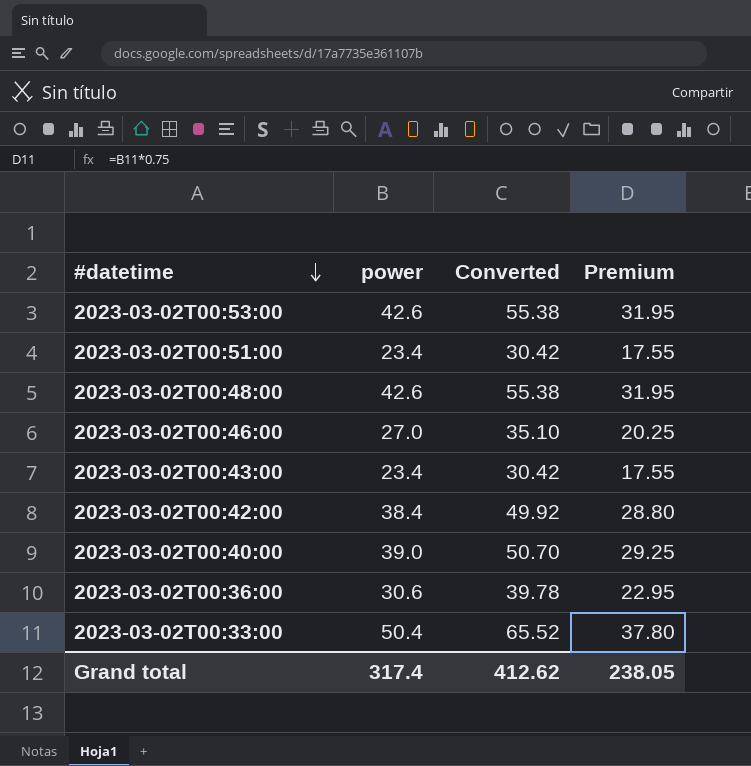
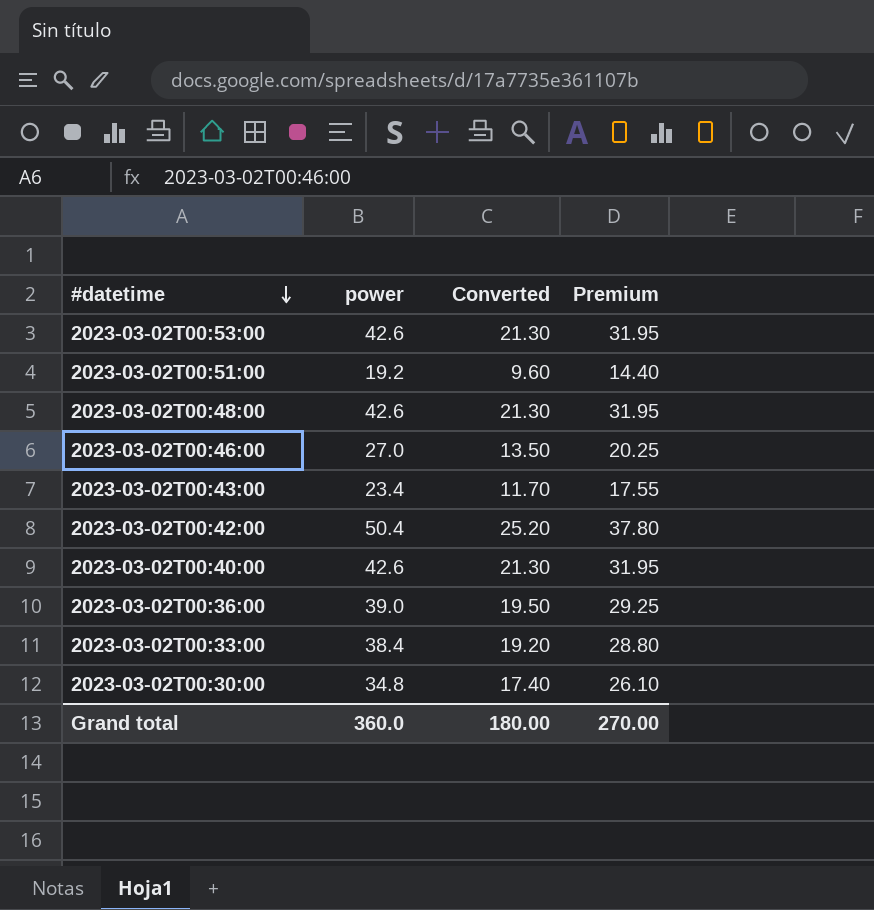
column Converted | formula: [power] * 1.3 -> [power] * 0.5
2023-03-02T00:51:00 | power: 23.4 -> 19.2
2023-03-02T00:51:00 | Premium: 17.55 -> 14.40
2023-03-02T00:42:00 | power: 38.4 -> 50.4
2023-03-02T00:42:00 | Premium: 28.80 -> 37.80
2023-03-02T00:40:00 | power: 39.0 -> 42.6
2023-03-02T00:40:00 | Premium: 29.25 -> 31.95
2023-03-02T00:36:00 | power: 30.6 -> 39.0
2023-03-02T00:36:00 | Premium: 22.95 -> 29.25
2023-03-02T00:33:00 | power: 50.4 -> 38.4
2023-03-02T00:33:00 | Premium: 37.80 -> 28.80
row 2023-03-02T00:30:00: none -> 34.8 | 17.40 | 26.10
Grand total | power: 317.4 -> 360.0
Grand total | Converted: 412.62 -> 180.00
Grand total | Premium: 238.05 -> 270.00

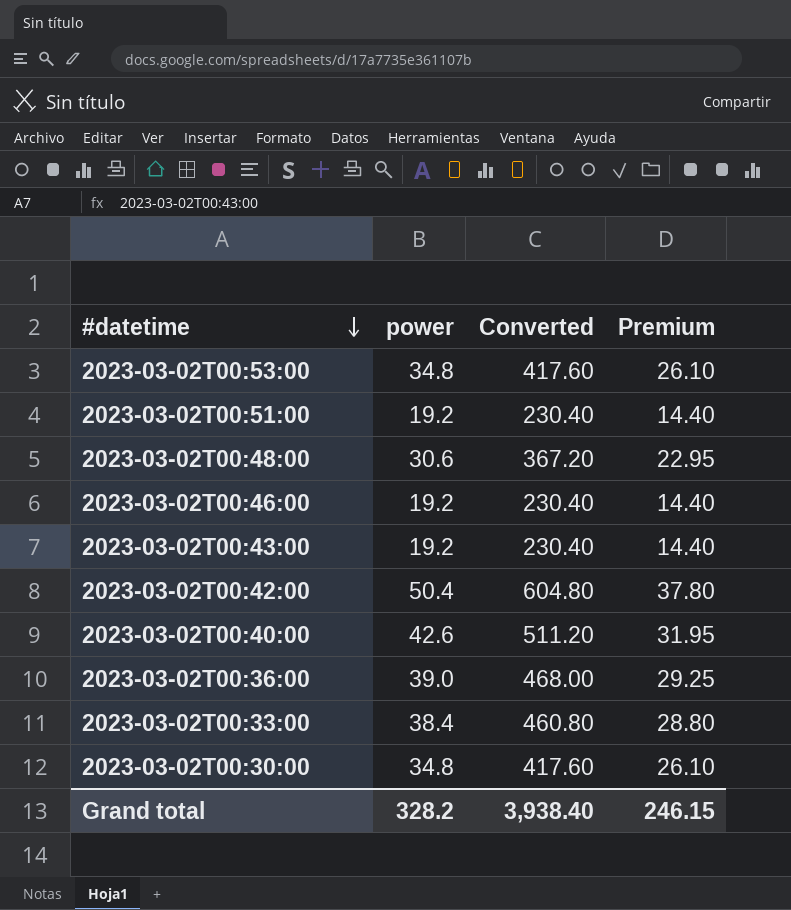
column Converted | formula: [power] * 0.5 -> [power] * 12
2023-03-02T00:53:00 | power: 42.6 -> 34.8
2023-03-02T00:53:00 | Premium: 31.95 -> 26.10
2023-03-02T00:48:00 | power: 42.6 -> 30.6
2023-03-02T00:48:00 | Premium: 31.95 -> 22.95
2023-03-02T00:46:00 | power: 27.0 -> 19.2
2023-03-02T00:46:00 | Premium: 20.25 -> 14.40
2023-03-02T00:43:00 | power: 23.4 -> 19.2
2023-03-02T00:43:00 | Premium: 17.55 -> 14.40
Grand total | power: 360.0 -> 328.2
Grand total | Converted: 180.00 -> 3,938.40
Grand total | Premium: 270.00 -> 246.15

